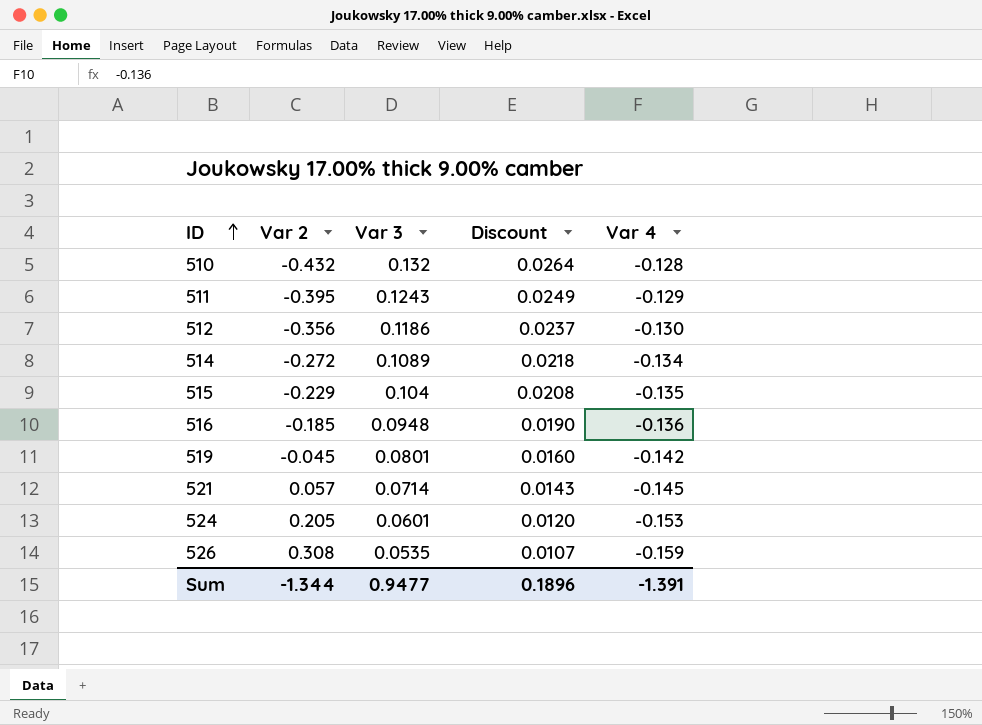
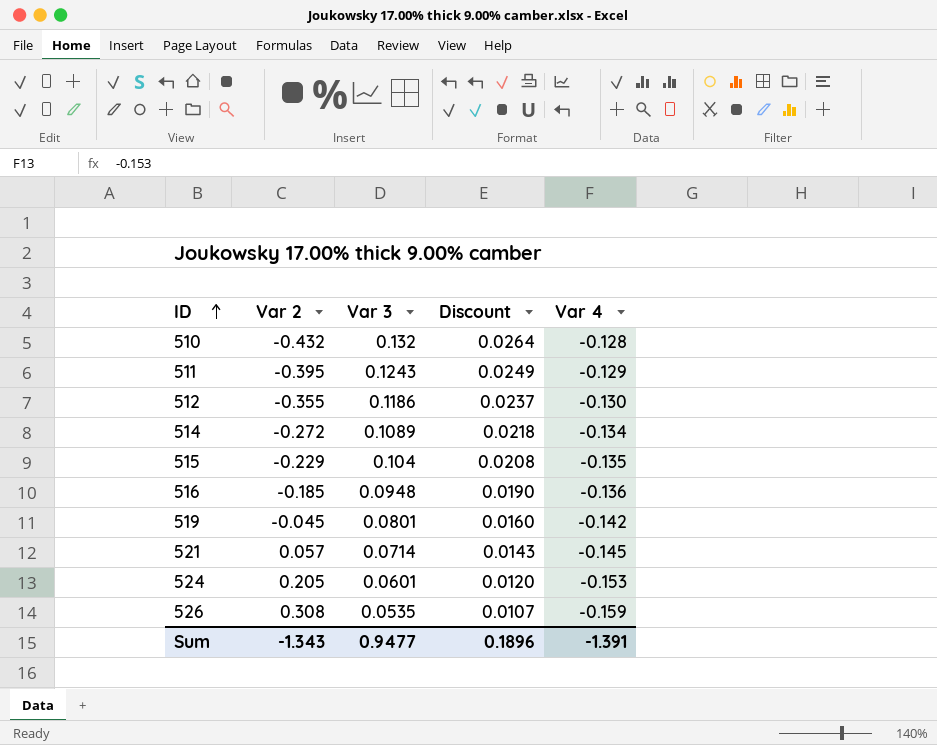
512 | Var 2: -0.356 -> -0.355
Sum | Var 2: -1.344 -> -1.343

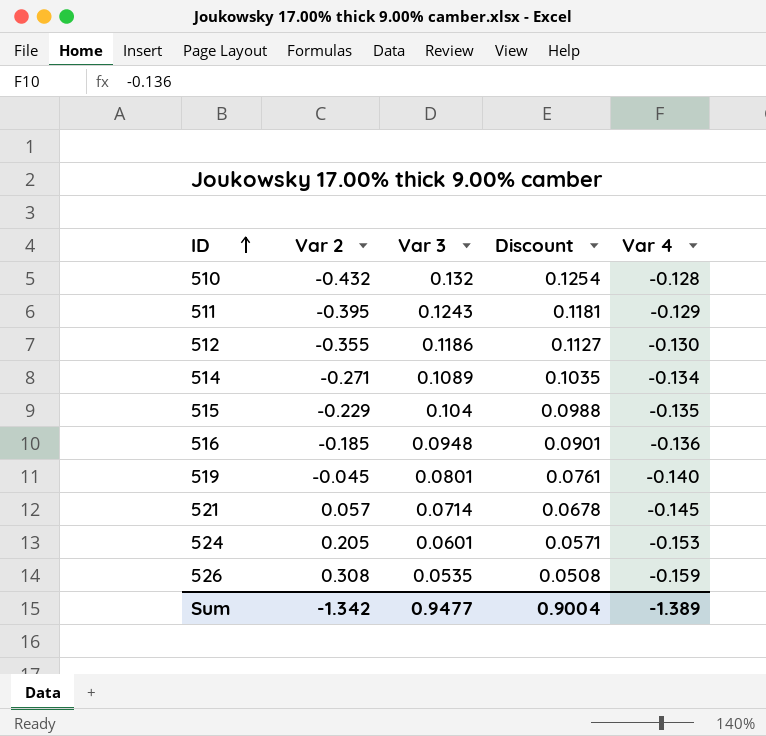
column Discount | formula: [Var 3] * 0.2 -> [Var 3] * 0.95
514 | Var 2: -0.272 -> -0.271
519 | Var 4: -0.142 -> -0.140
Sum | Var 2: -1.343 -> -1.342
Sum | Discount: 0.1896 -> 0.9004
Sum | Var 4: -1.391 -> -1.389

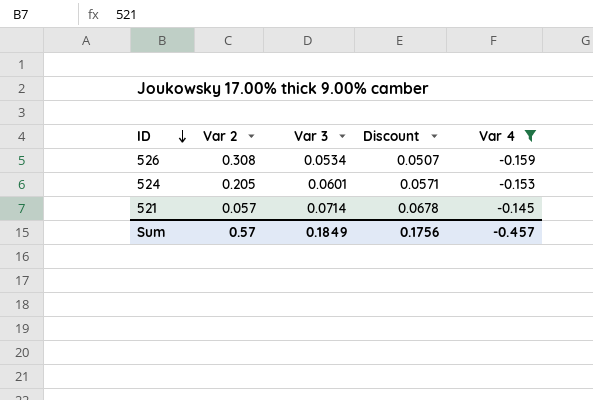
filter: none -> Var 4 <= -0.145
row order: ID ascending -> ID descending
526 | Var 3: 0.0535 -> 0.0534
526 | Discount: 0.0508 -> 0.0507
Sum | Var 2: -1.342 -> 0.57
Sum | Var 3: 0.9477 -> 0.1849
Sum | Discount: 0.9004 -> 0.1756
Sum | Var 4: -1.389 -> -0.457

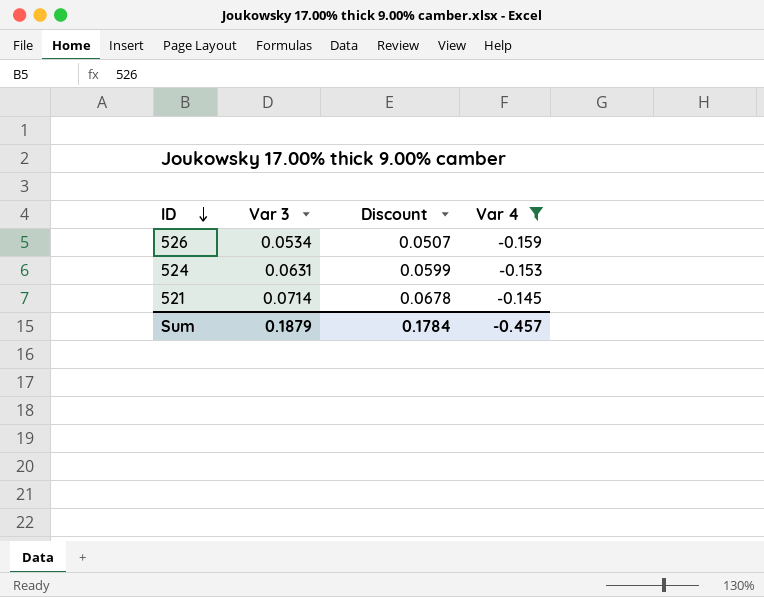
column Var 2 | position: 2 -> none
524 | Var 3: 0.0601 -> 0.0631
524 | Discount: 0.0571 -> 0.0599
Sum | Var 3: 0.1849 -> 0.1879
Sum | Discount: 0.1756 -> 0.1784

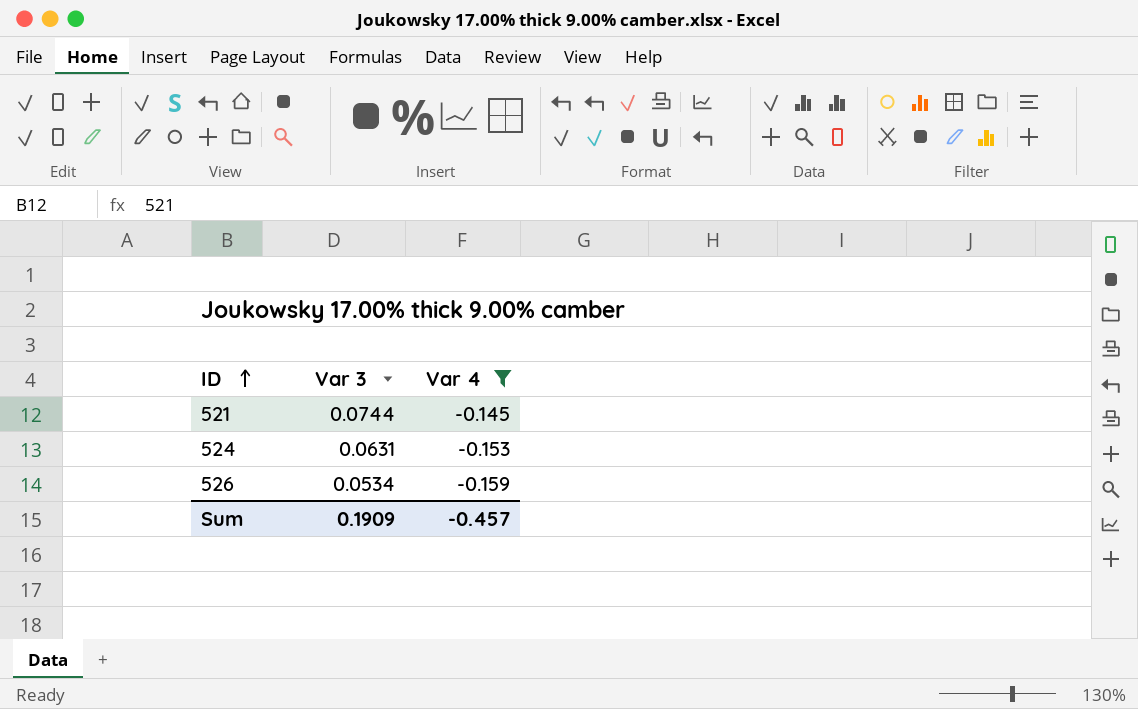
row order: ID descending -> ID ascending
column Discount | formula: [Var 3] * 0.95 -> none
521 | Var 3: 0.0714 -> 0.0744
Sum | Var 3: 0.1879 -> 0.1909

